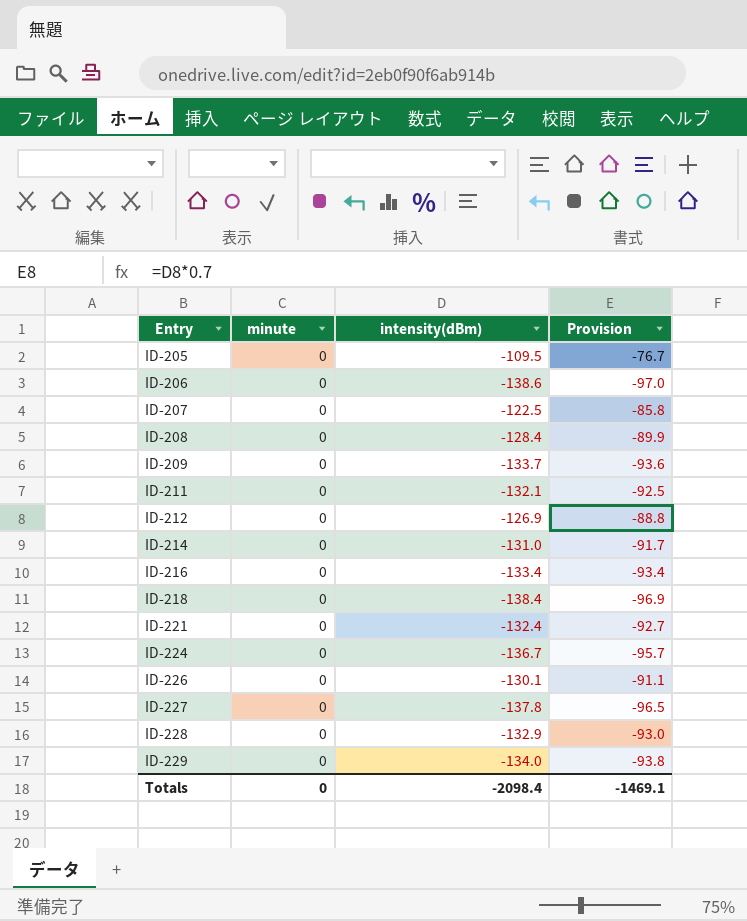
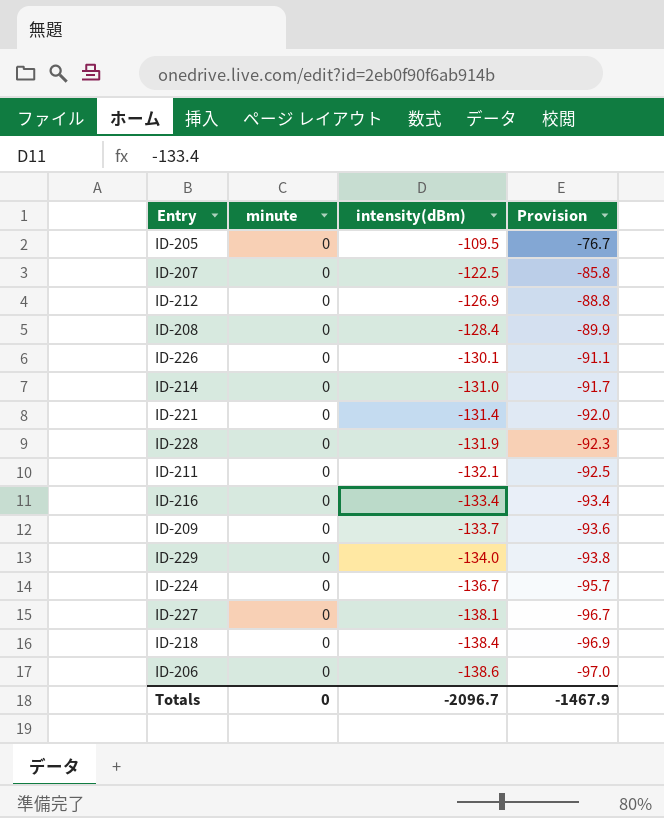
row order: Entry ascending -> intensity(dBm) descending
ID-221 | intensity(dBm): -132.4 -> -131.4
ID-221 | Provision: -92.7 -> -92.0
ID-228 | intensity(dBm): -132.9 -> -131.9
ID-228 | Provision: -93.0 -> -92.3
ID-227 | intensity(dBm): -137.8 -> -138.1
ID-227 | Provision: -96.5 -> -96.7
Totals | intensity(dBm): -2098.4 -> -2096.7
Totals | Provision: -1469.1 -> -1467.9

